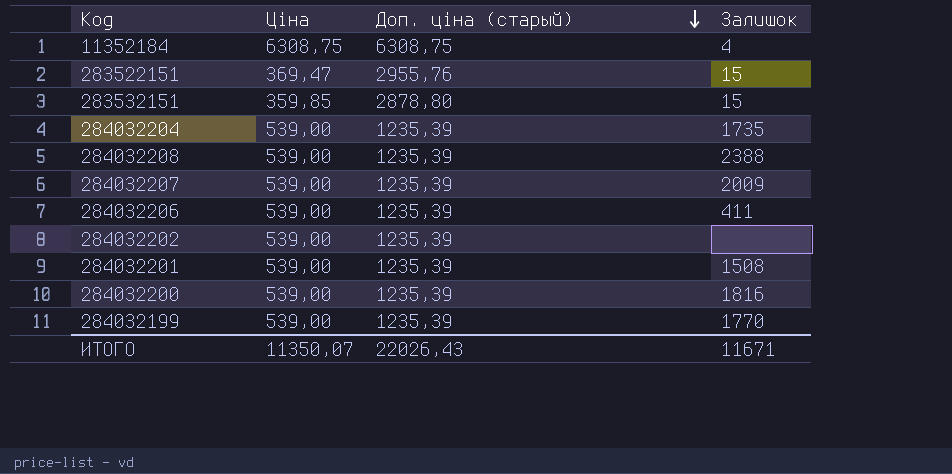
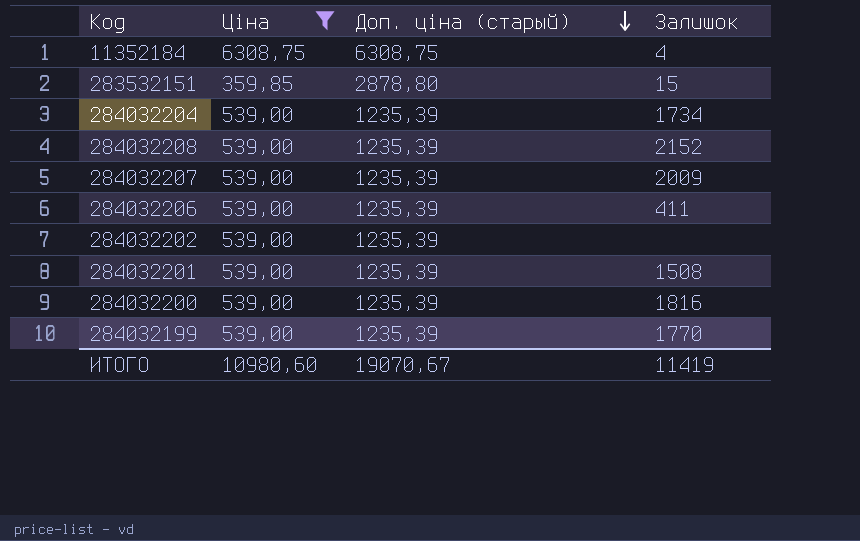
filter: none -> Ціна != 369,47
284032204 | Залишок: 1735 -> 1734
284032208 | Залишок: 2388 -> 2152
ИТОГО | Ціна: 11350,07 -> 10980,60
ИТОГО | Доп. ціна (старый): 22026,43 -> 19070,67
ИТОГО | Залишок: 11671 -> 11419

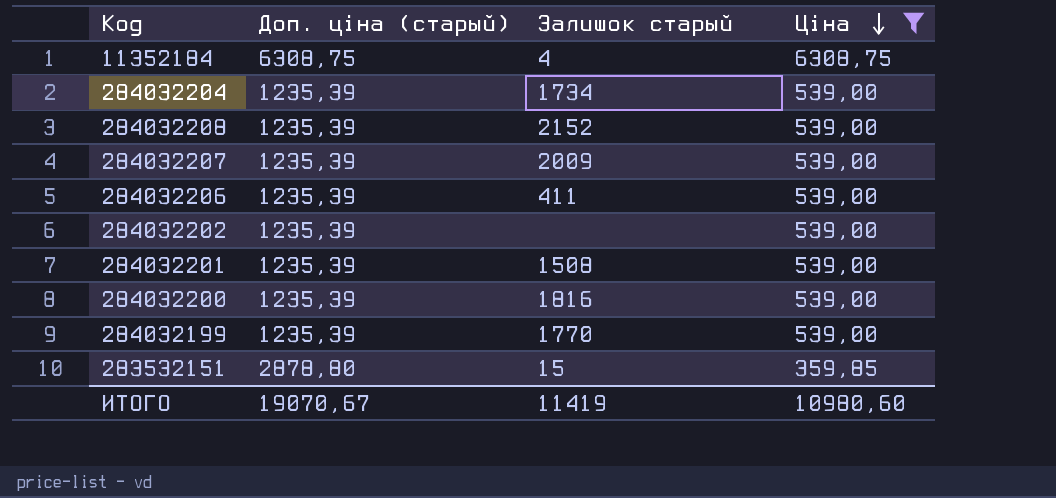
row order: Доп. ціна (старый) descending -> Ціна descending
column name: Залишок -> Залишок старый
column Ціна | position: 2 -> 4

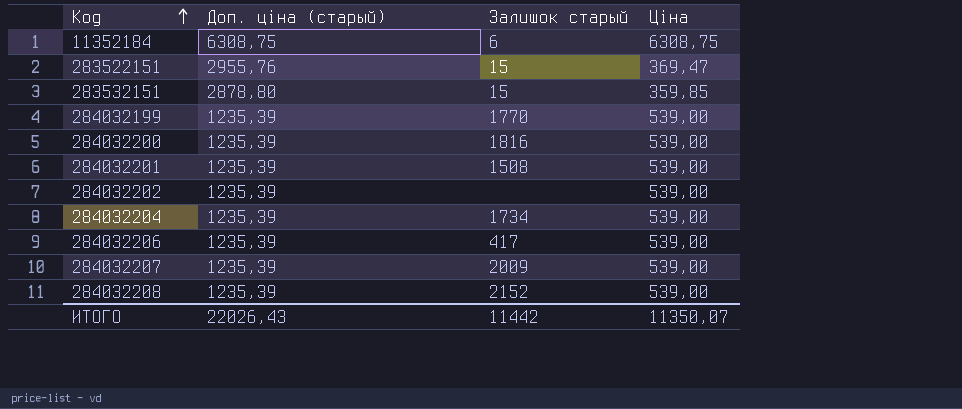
filter: Ціна != 369,47 -> none
row order: Ціна descending -> Код ascending
11352184 | Залишок старый: 4 -> 6
284032206 | Залишок старый: 411 -> 417
ИТОГО | Доп. ціна (старый): 19070,67 -> 22026,43
ИТОГО | Залишок старый: 11419 -> 11442
ИТОГО | Ціна: 10980,60 -> 11350,07

